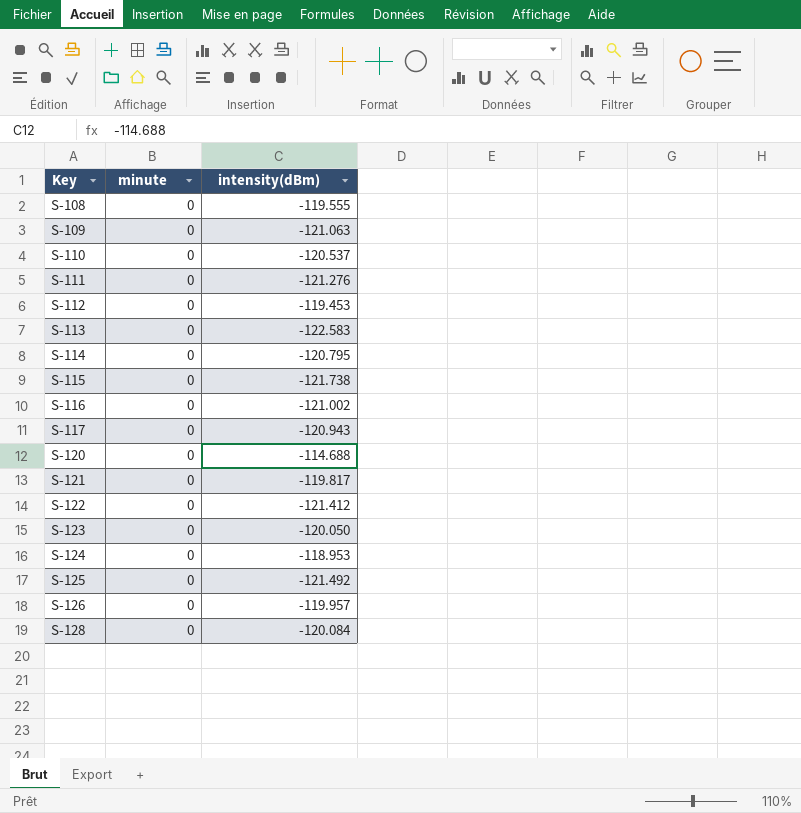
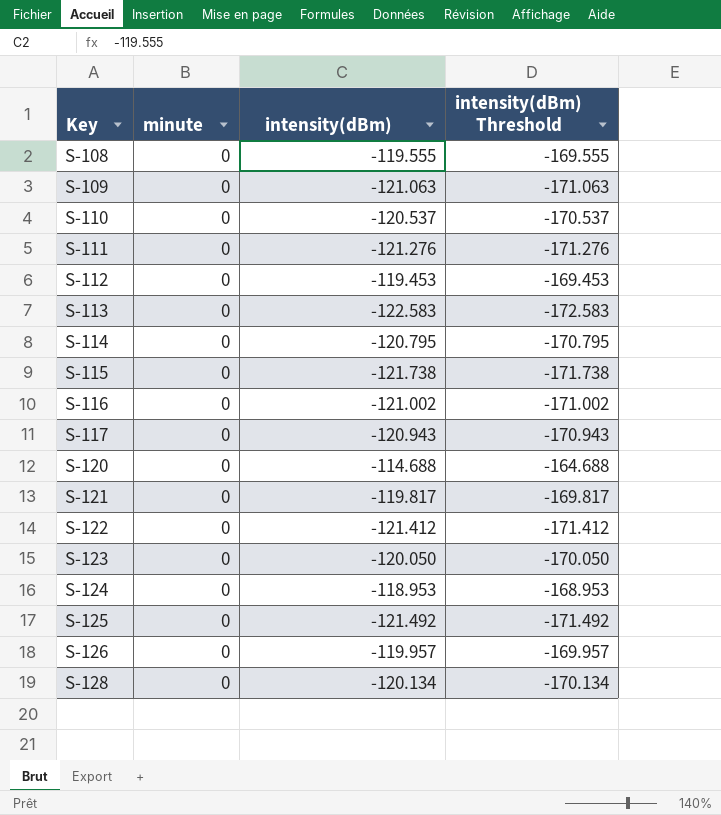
column intensity(dBm) Threshold | formula: none -> [intensity(dBm)] - 50
S-128 | intensity(dBm): -120.084 -> -120.134

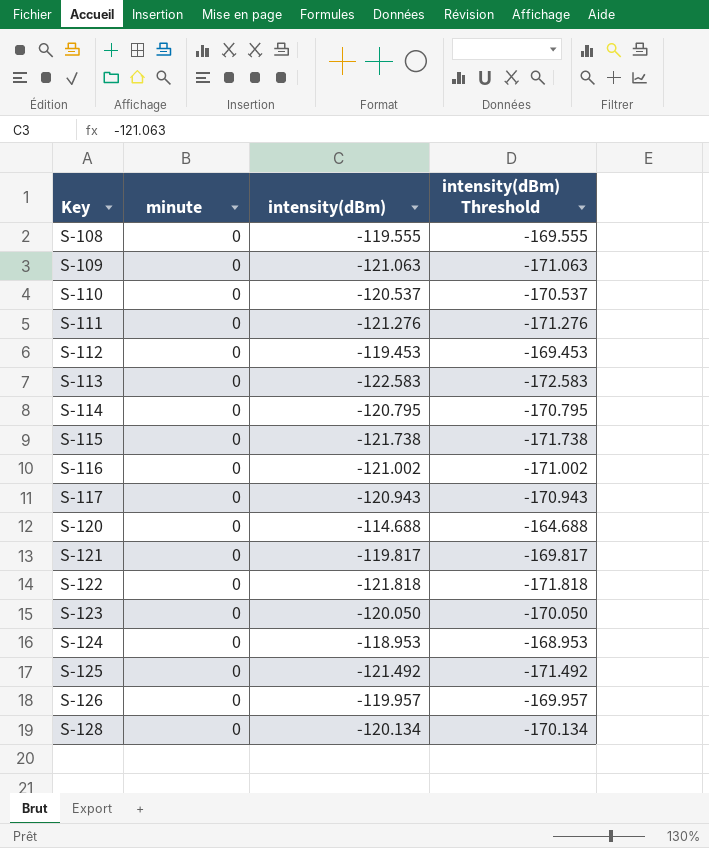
S-122 | intensity(dBm): -121.412 -> -121.818
S-122 | intensity(dBm) Threshold: -171.412 -> -171.818

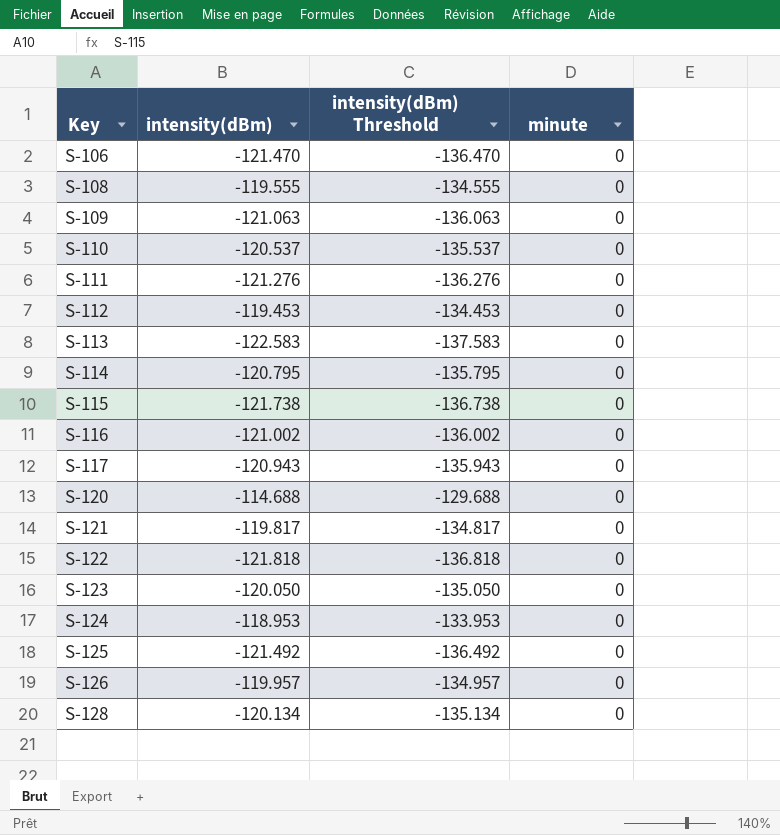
column intensity(dBm) Threshold | formula: [intensity(dBm)] - 50 -> [intensity(dBm)] - 15
column minute | position: 2 -> 4
row S-106: none -> -121.470 | -136.470 | 0

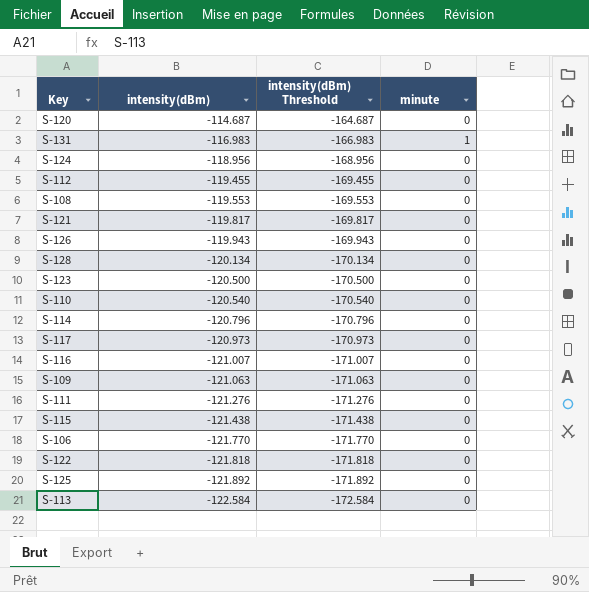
row order: Key ascending -> intensity(dBm) descending
column intensity(dBm) Threshold | formula: [intensity(dBm)] - 15 -> [intensity(dBm)] - 50
S-120 | intensity(dBm): -114.688 -> -114.687
row S-131: none -> -116.983 | -166.983 | 1
S-124 | intensity(dBm): -118.953 -> -118.956
S-112 | intensity(dBm): -119.453 -> -119.455
S-108 | intensity(dBm): -119.555 -> -119.553
S-126 | intensity(dBm): -119.957 -> -119.943
S-123 | intensity(dBm): -120.050 -> -120.500
S-110 | intensity(dBm): -120.537 -> -120.540
S-114 | intensity(dBm): -120.795 -> -120.796
S-117 | intensity(dBm): -120.943 -> -120.973
S-116 | intensity(dBm): -121.002 -> -121.007
S-115 | intensity(dBm): -121.738 -> -121.438
S-106 | intensity(dBm): -121.470 -> -121.770
S-125 | intensity(dBm): -121.492 -> -121.892
S-113 | intensity(dBm): -122.583 -> -122.584

